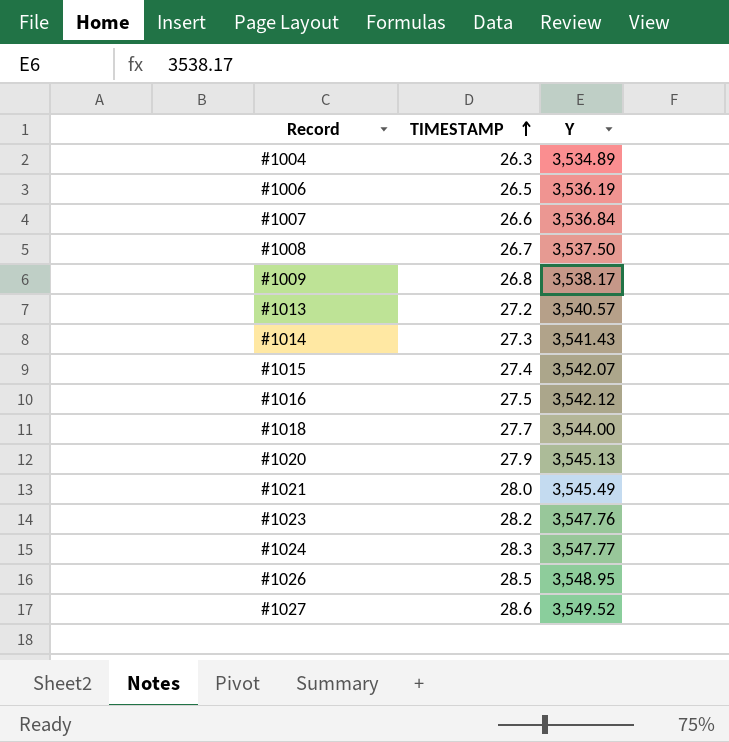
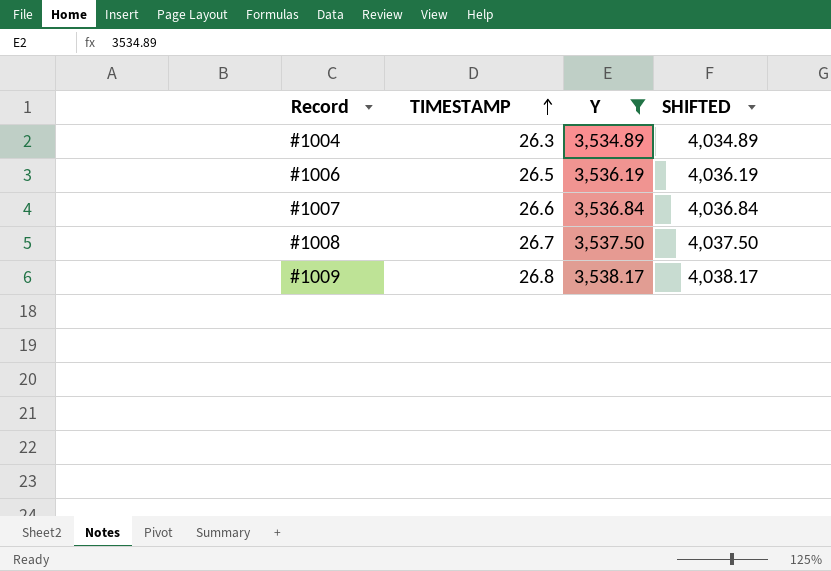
filter: none -> Y <= 3,538.17
column SHIFTED | formula: none -> [Y] + 500

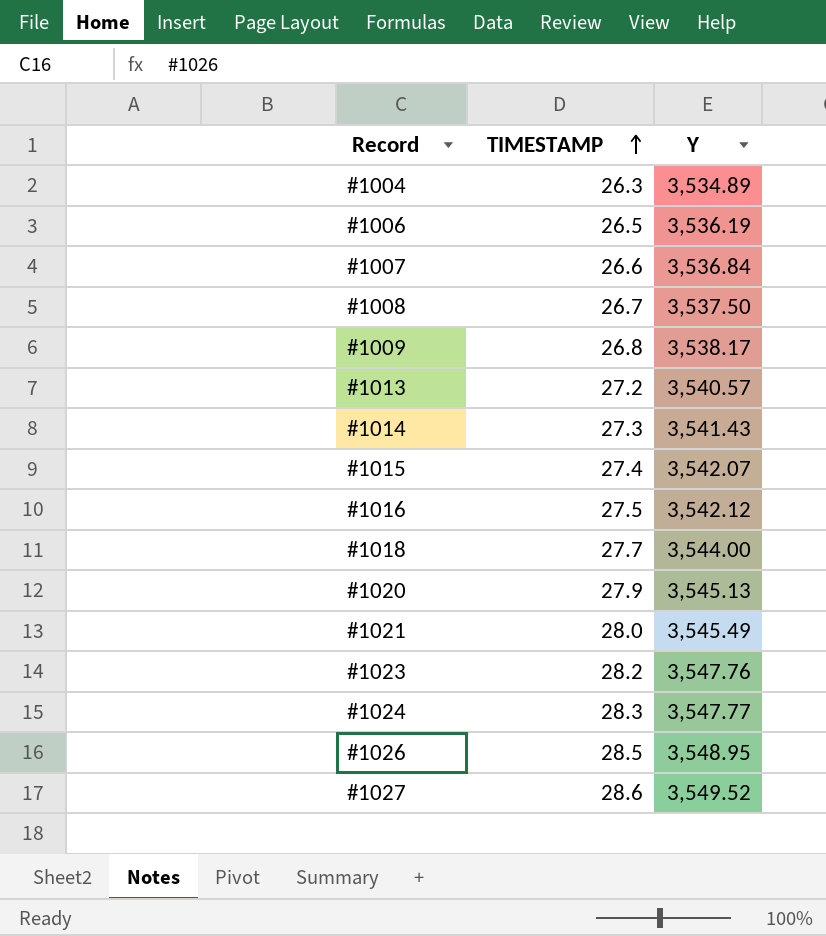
filter: Y <= 3,538.17 -> none
column SHIFTED | formula: [Y] + 500 -> none

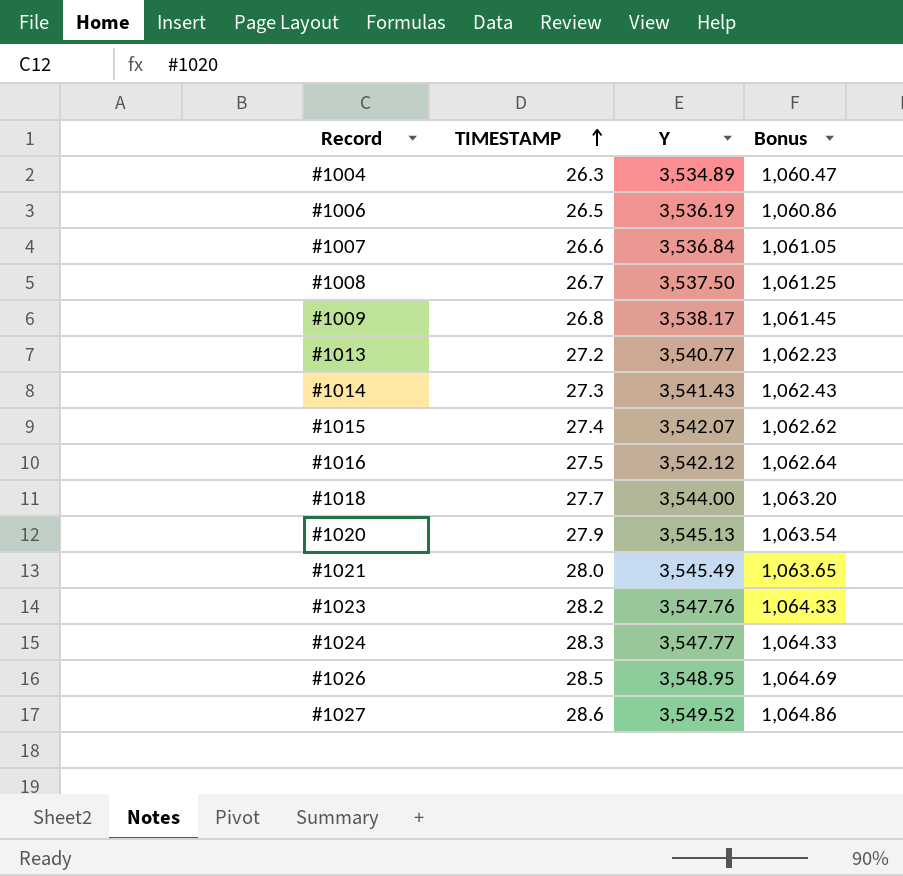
column Bonus | formula: none -> [Y] * 0.3
#1013 | Y: 3,540.57 -> 3,540.77

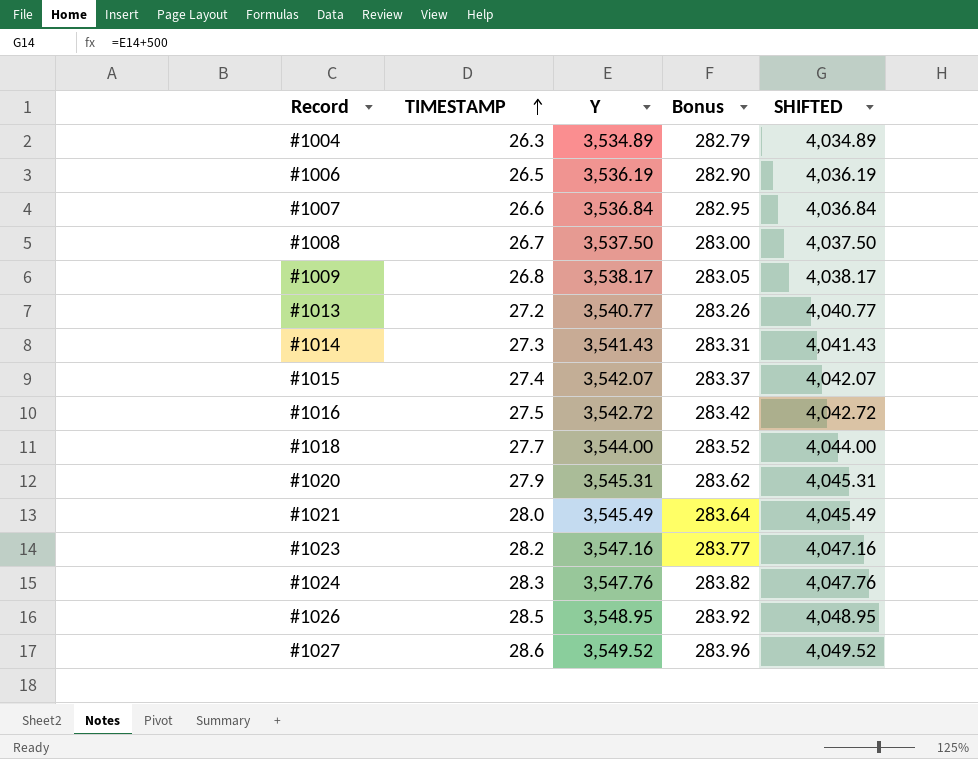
column Bonus | formula: [Y] * 0.3 -> [Y] * 0.08
column SHIFTED | formula: none -> [Y] + 500
#1016 | Y: 3,542.12 -> 3,542.72
#1020 | Y: 3,545.13 -> 3,545.31
#1023 | Y: 3,547.76 -> 3,547.16
#1024 | Y: 3,547.77 -> 3,547.76

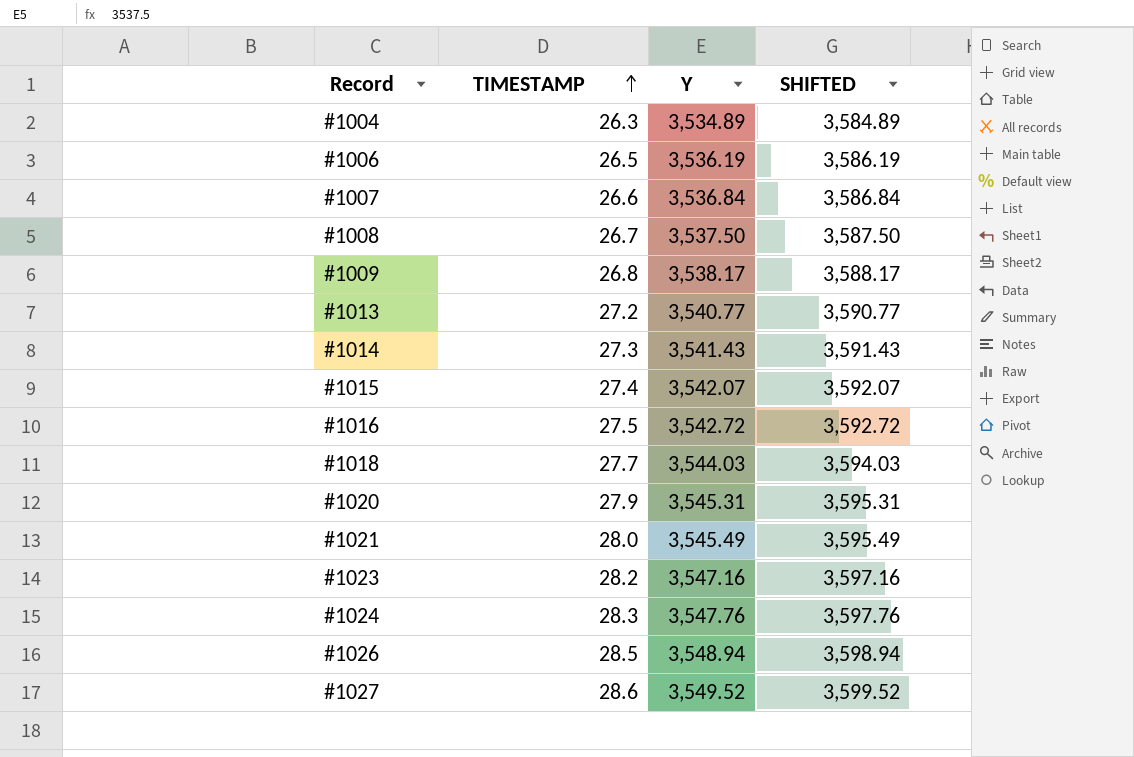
column Bonus | formula: [Y] * 0.08 -> none
column SHIFTED | formula: [Y] + 500 -> [Y] + 50
#1018 | Y: 3,544.00 -> 3,544.03
#1026 | Y: 3,548.95 -> 3,548.94

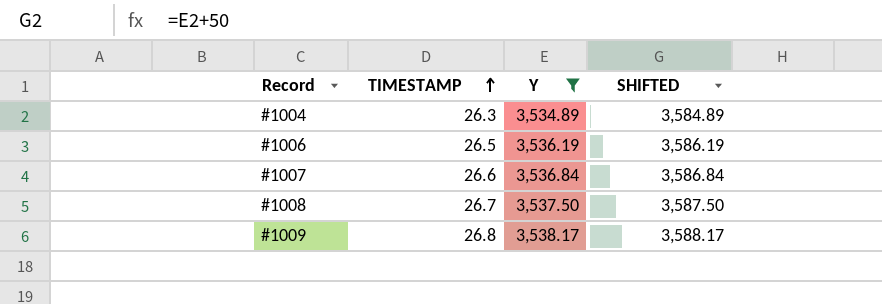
filter: none -> Y <= 3,538.17

